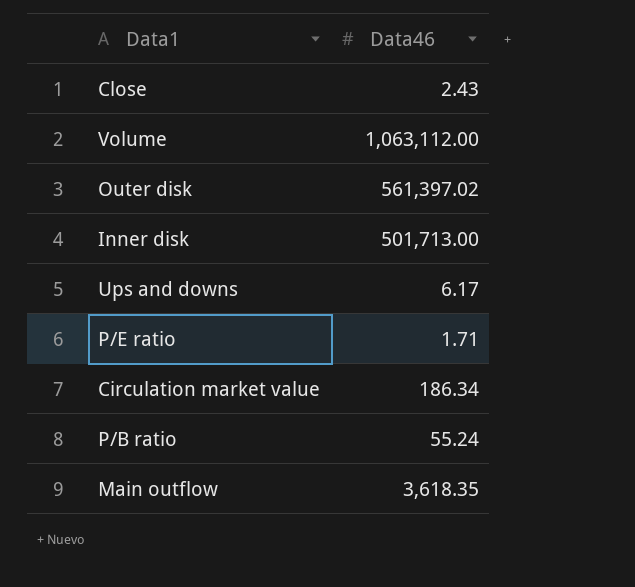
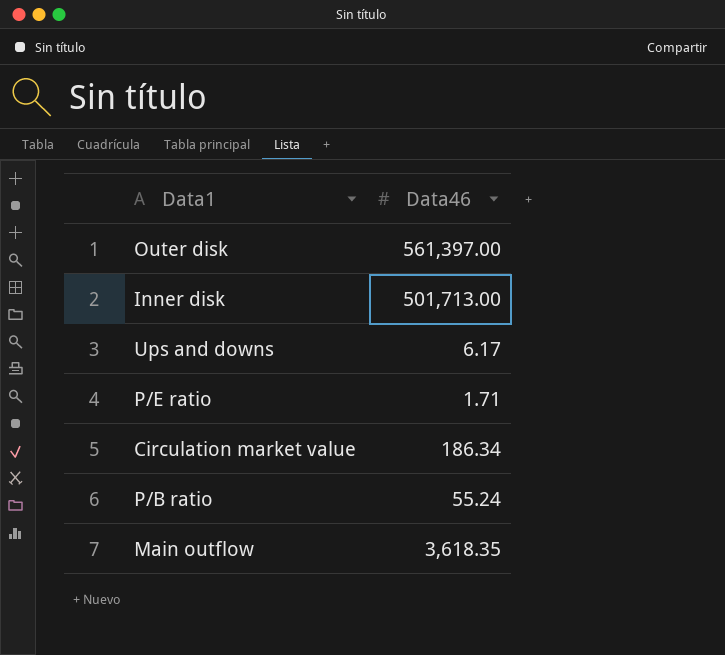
row Close: 2.43 -> none
row Volume: 1,063,112.00 -> none
Outer disk | Data46: 561,397.02 -> 561,397.00

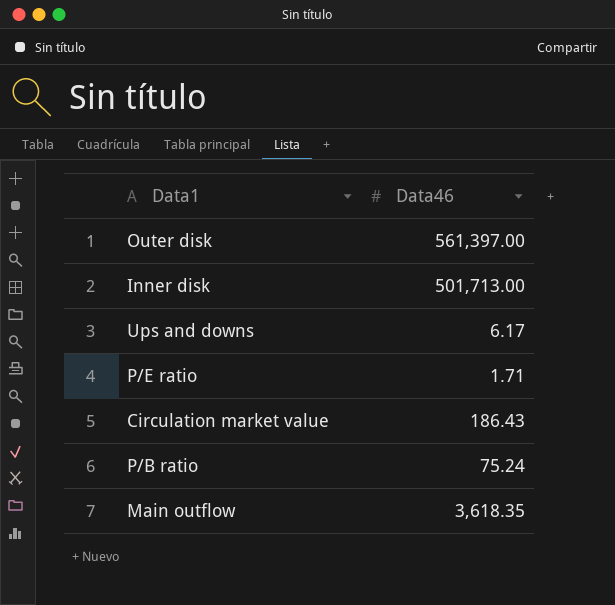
Circulation market value | Data46: 186.34 -> 186.43
P/B ratio | Data46: 55.24 -> 75.24

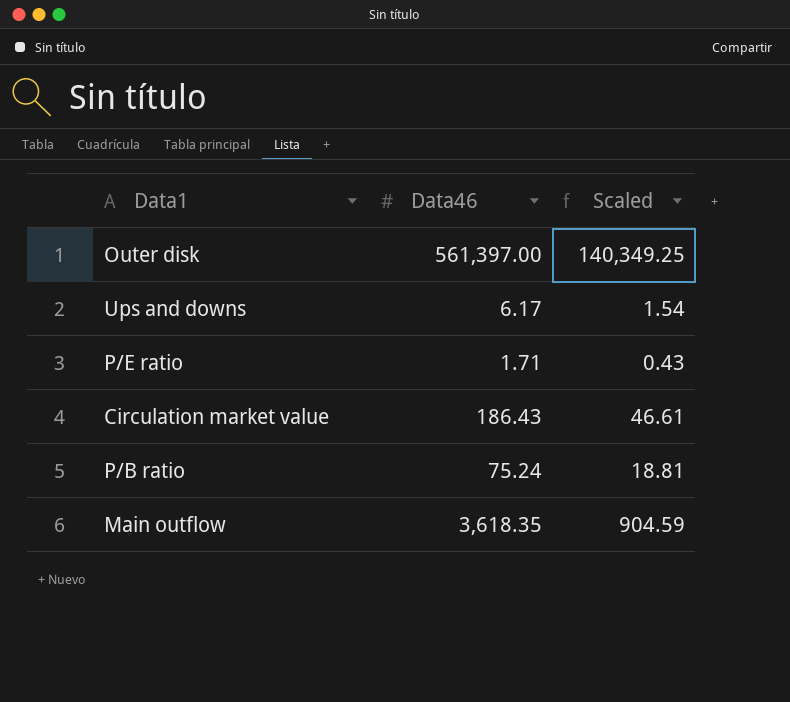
column Scaled | formula: none -> [Data46] * 0.25
row Inner disk: 501,713.00 -> none

